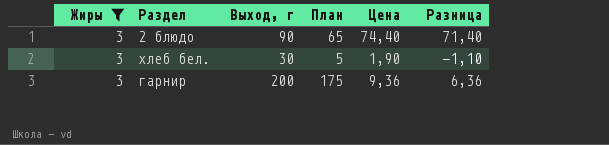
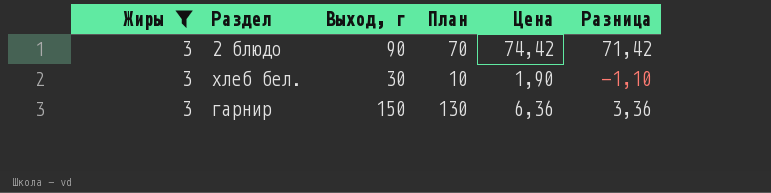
column План | formula: [Выход, г] - 25 -> [Выход, г] - 20
2 блюдо | Цена: 74,40 -> 74,42
2 блюдо | Разница: 71,40 -> 71,42
гарнир | Выход, г: 200 -> 150
гарнир | Цена: 9,36 -> 6,36
гарнир | Разница: 6,36 -> 3,36

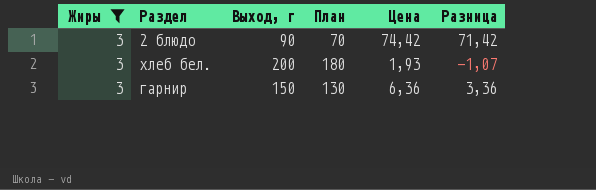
хлеб бел. | Выход, г: 30 -> 200
хлеб бел. | План: 10 -> 180
хлеб бел. | Цена: 1,90 -> 1,93
хлеб бел. | Разница: -1,10 -> -1,07

